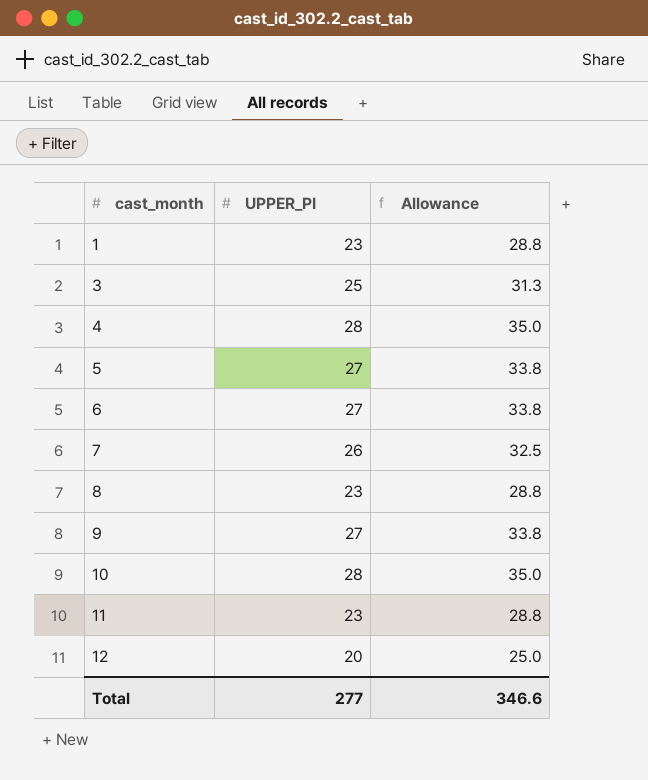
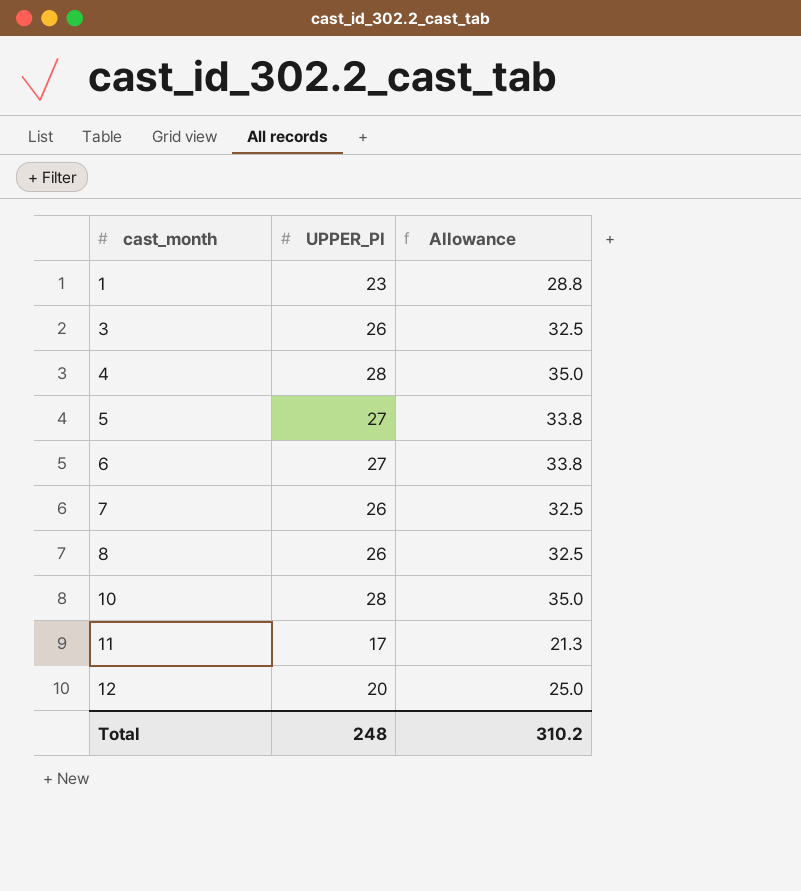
row 9: 27 | 33.8 -> none
3 | UPPER_PI: 25 -> 26
3 | Allowance: 31.3 -> 32.5
8 | UPPER_PI: 23 -> 26
8 | Allowance: 28.8 -> 32.5
11 | UPPER_PI: 23 -> 17
11 | Allowance: 28.8 -> 21.3
Total | UPPER_PI: 277 -> 248
Total | Allowance: 346.6 -> 310.2

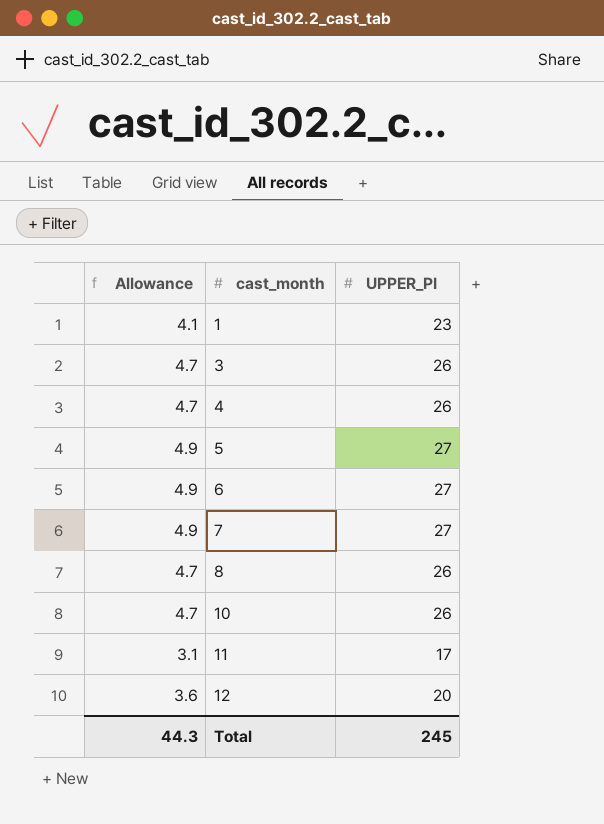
column Allowance | formula: [UPPER_PI] * 1.25 -> [UPPER_PI] * 0.18
column Allowance | position: 3 -> 1
4 | UPPER_PI: 28 -> 26
7 | UPPER_PI: 26 -> 27
10 | UPPER_PI: 28 -> 26
Total | Allowance: 310.2 -> 44.3
Total | UPPER_PI: 248 -> 245

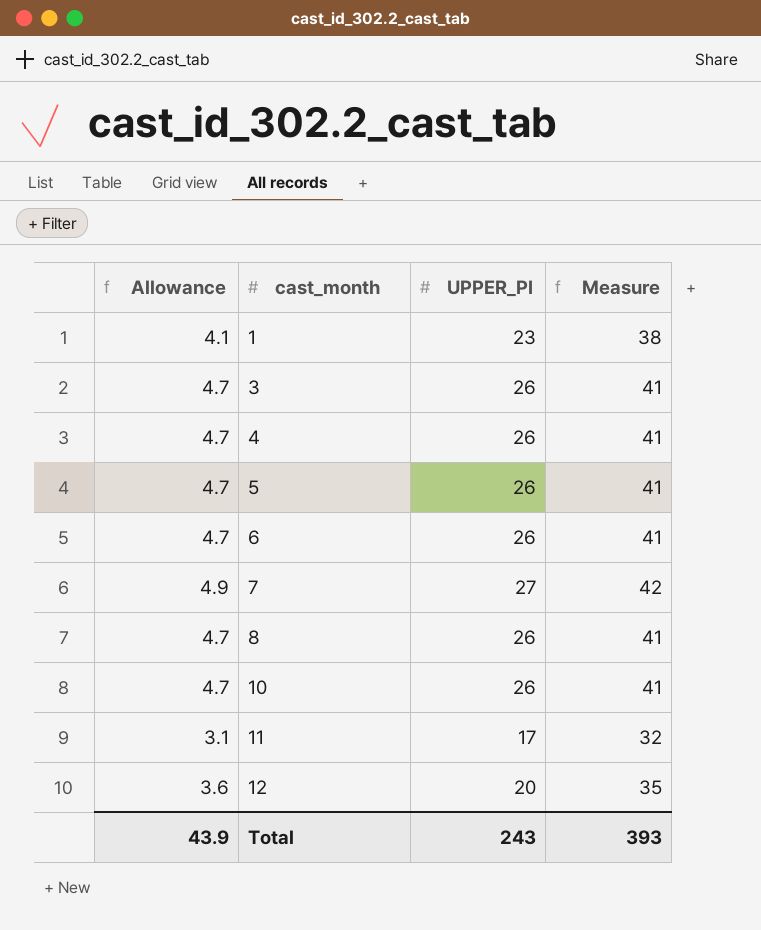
column Measure | formula: none -> [UPPER_PI] + 15
5 | Allowance: 4.9 -> 4.7
5 | UPPER_PI: 27 -> 26
6 | Allowance: 4.9 -> 4.7
6 | UPPER_PI: 27 -> 26
Total | Allowance: 44.3 -> 43.9
Total | UPPER_PI: 245 -> 243

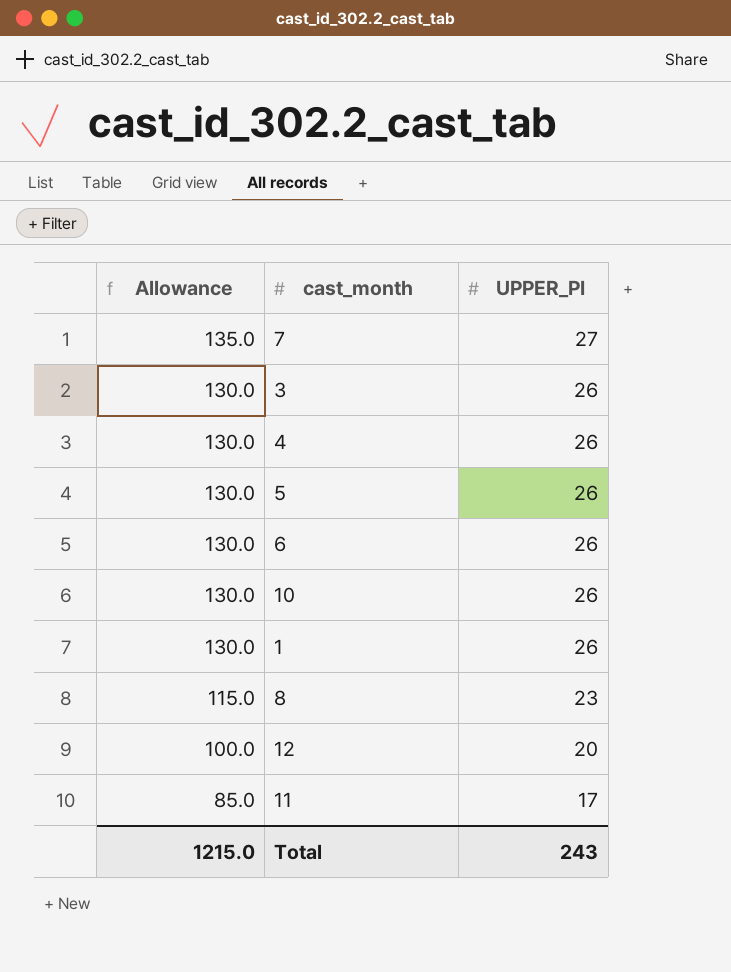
row order: cast_month ascending -> Allowance descending
column Measure | formula: [UPPER_PI] + 15 -> none
column Allowance | formula: [UPPER_PI] * 0.18 -> [UPPER_PI] * 5
1 | UPPER_PI: 23 -> 26
8 | UPPER_PI: 26 -> 23
Total | Allowance: 43.9 -> 1215.0

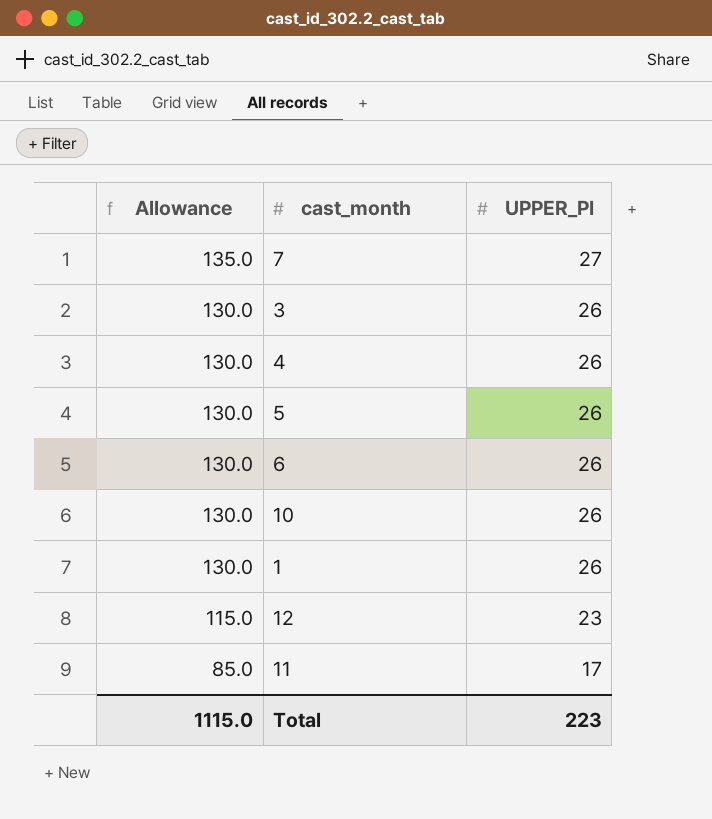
row 8: 115.0 | 23 -> none
12 | Allowance: 100.0 -> 115.0
12 | UPPER_PI: 20 -> 23
Total | Allowance: 1215.0 -> 1115.0
Total | UPPER_PI: 243 -> 223

